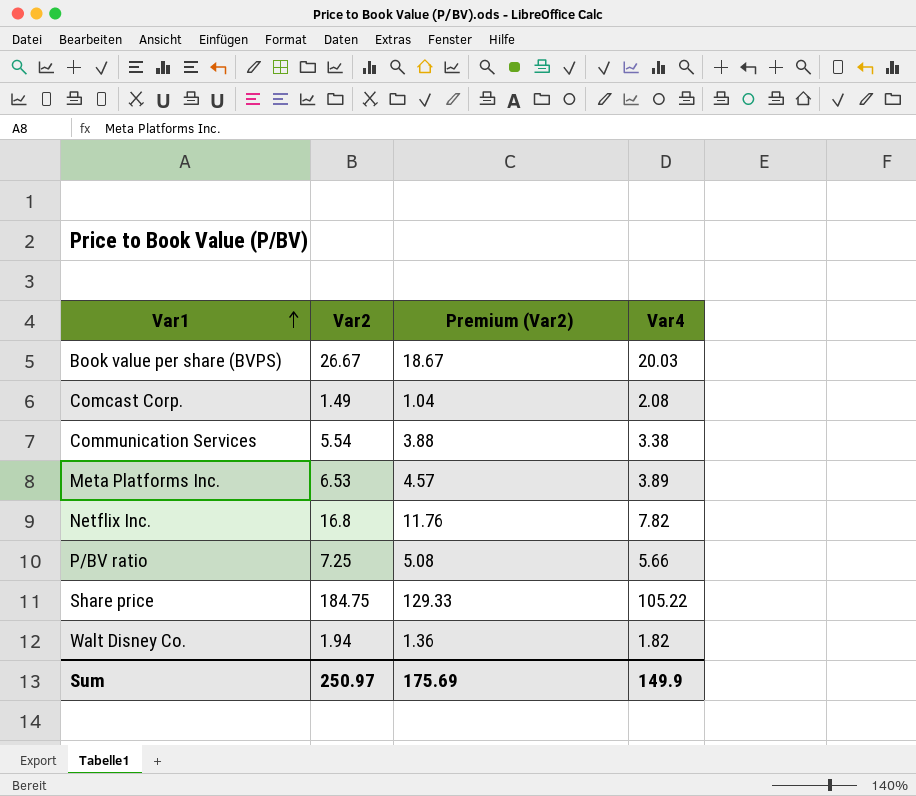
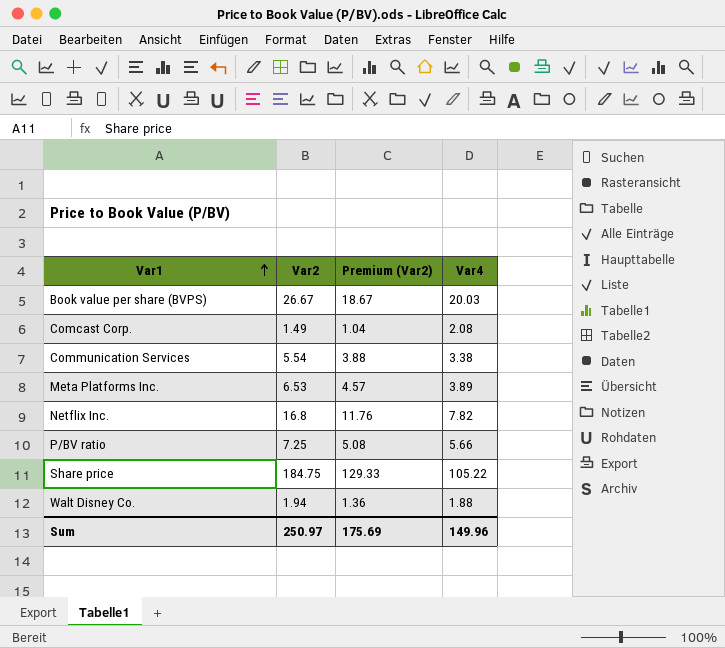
Walt Disney Co. | Var4: 1.82 -> 1.88
Sum | Var4: 149.9 -> 149.96

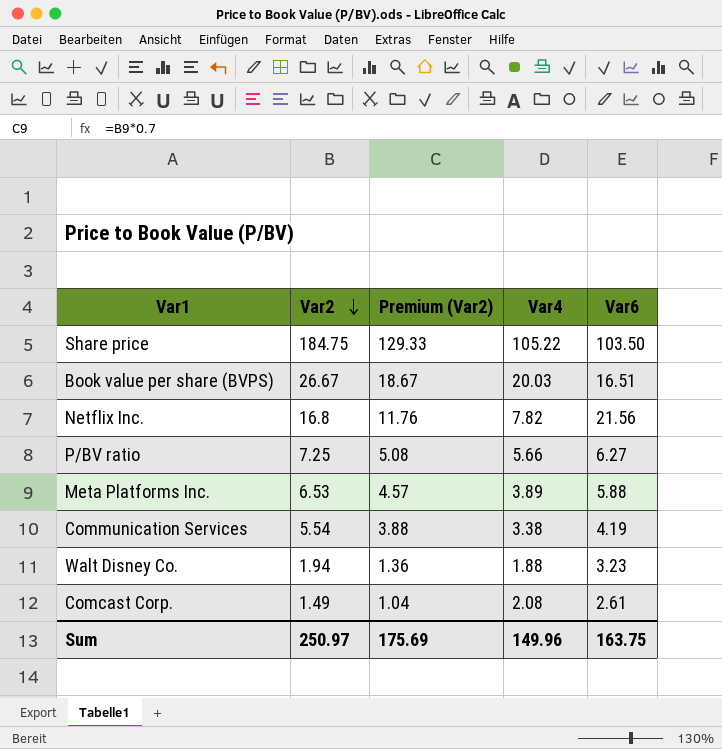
row order: Var1 ascending -> Var2 descending
column Var6 | position: none -> 5

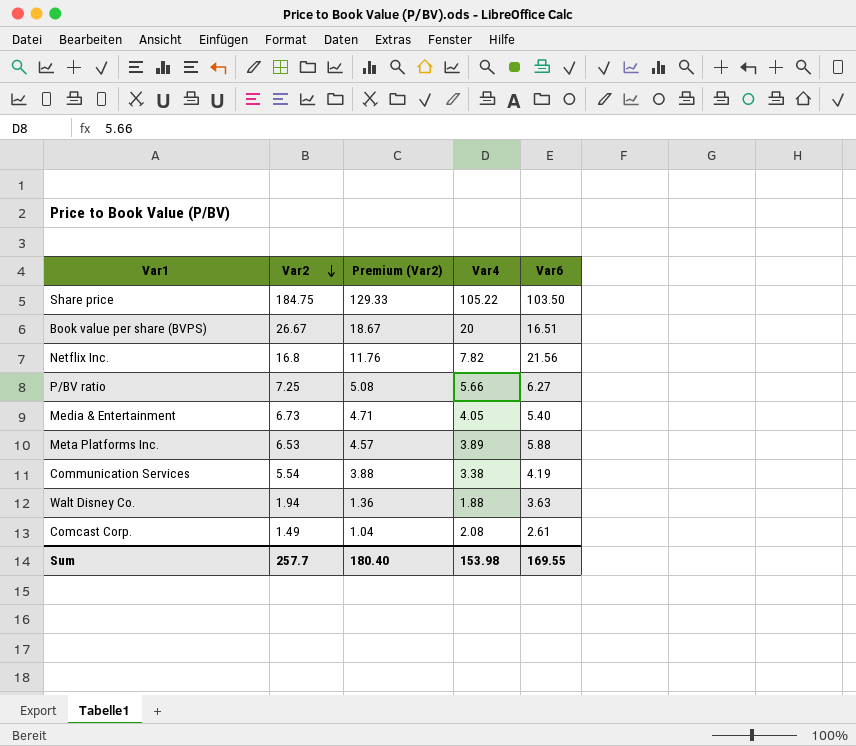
Book value per share (BVPS) | Var4: 20.03 -> 20
row Media & Entertainment: none -> 6.73 | 4.71 | 4.05 | 5.40
Walt Disney Co. | Var6: 3.23 -> 3.63
Sum | Var2: 250.97 -> 257.7
Sum | Premium (Var2): 175.69 -> 180.40
Sum | Var4: 149.96 -> 153.98
Sum | Var6: 163.75 -> 169.55

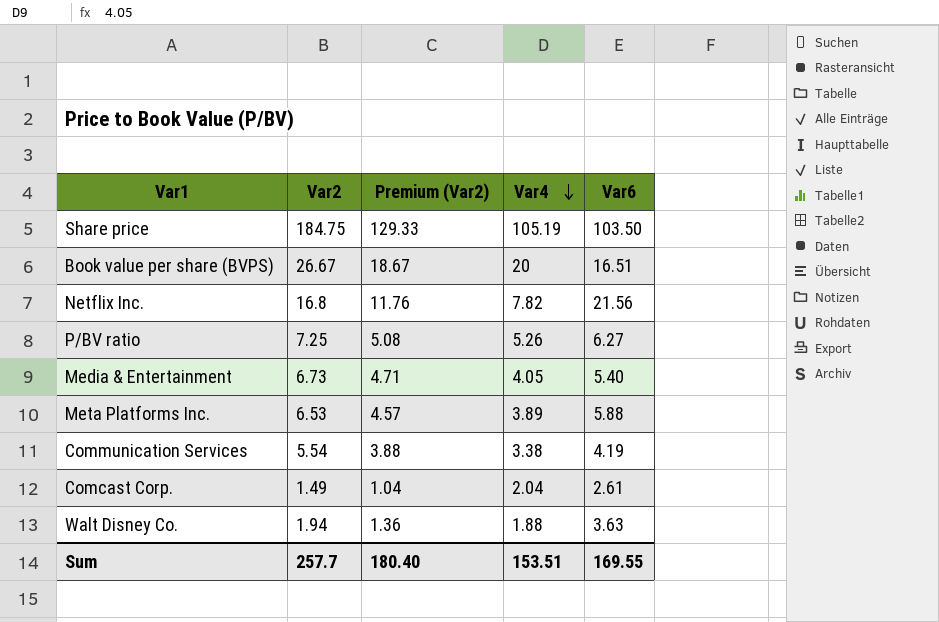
row order: Var2 descending -> Var4 descending
Share price | Var4: 105.22 -> 105.19
P/BV ratio | Var4: 5.66 -> 5.26
Comcast Corp. | Var4: 2.08 -> 2.04
Sum | Var4: 153.98 -> 153.51

